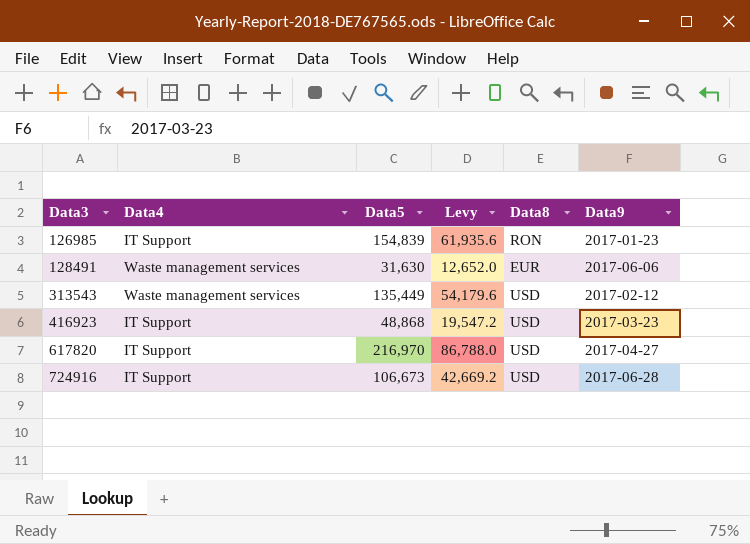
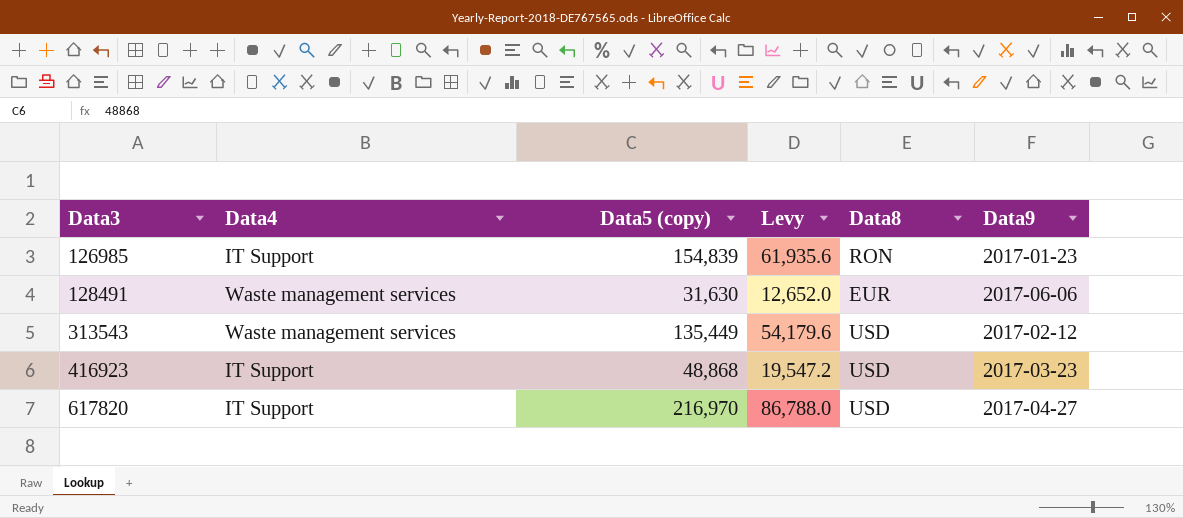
column name: Data5 -> Data5 (copy)
row 724916: IT Support | 106,673 | 42,669.2 | USD | 2017-06-28 -> none

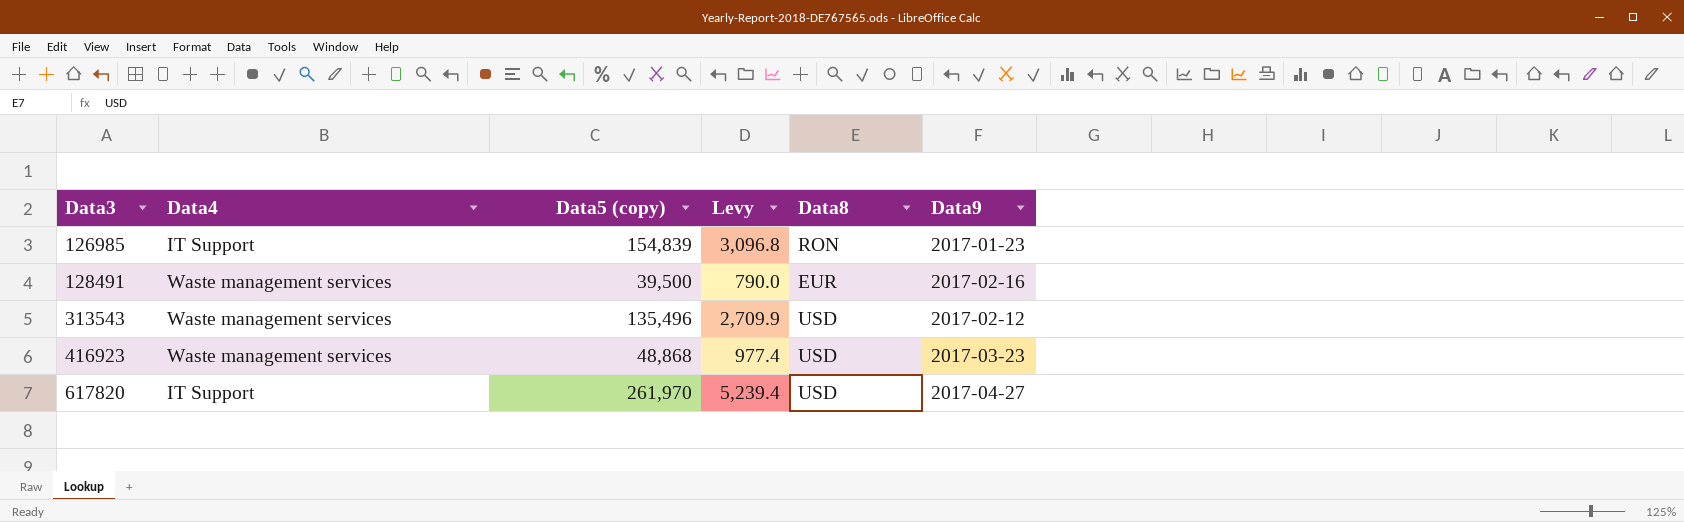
column Levy | formula: [Data5 (copy)] * 0.4 -> [Data5 (copy)] * 0.02
128491 | Data5 (copy): 31,630 -> 39,500
128491 | Data9: 2017-06-06 -> 2017-02-16
313543 | Data5 (copy): 135,449 -> 135,496
416923 | Data4: IT Support -> Waste management services
617820 | Data5 (copy): 216,970 -> 261,970

